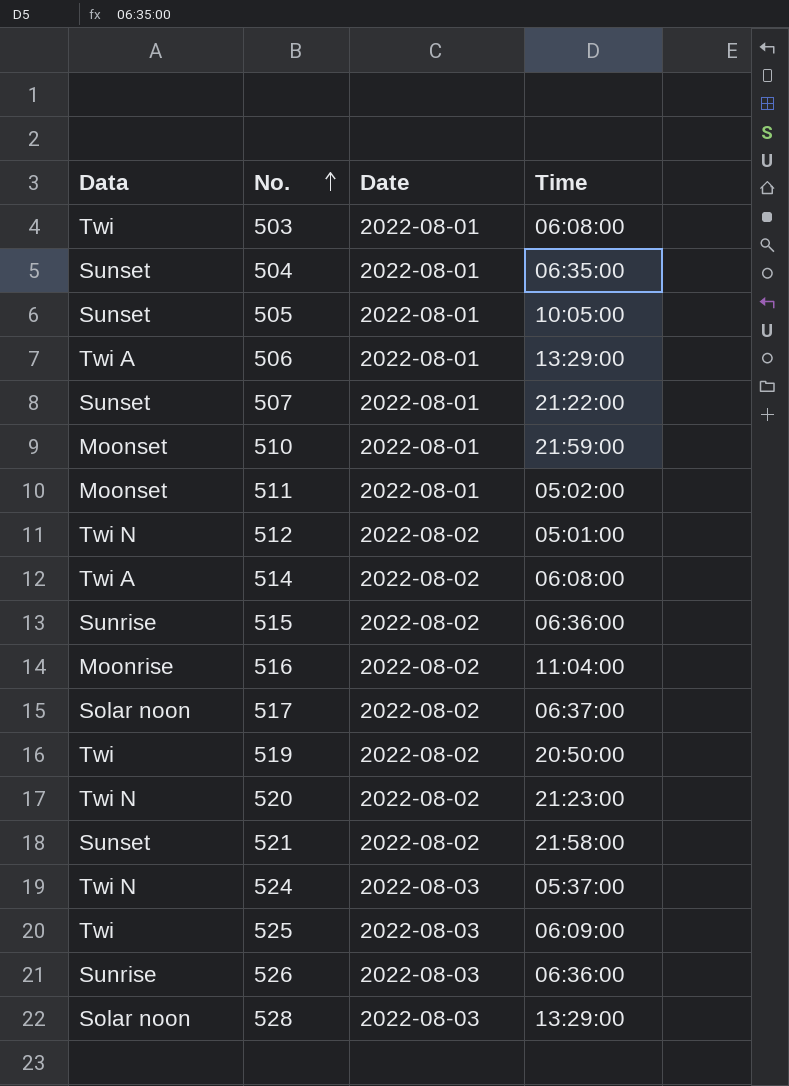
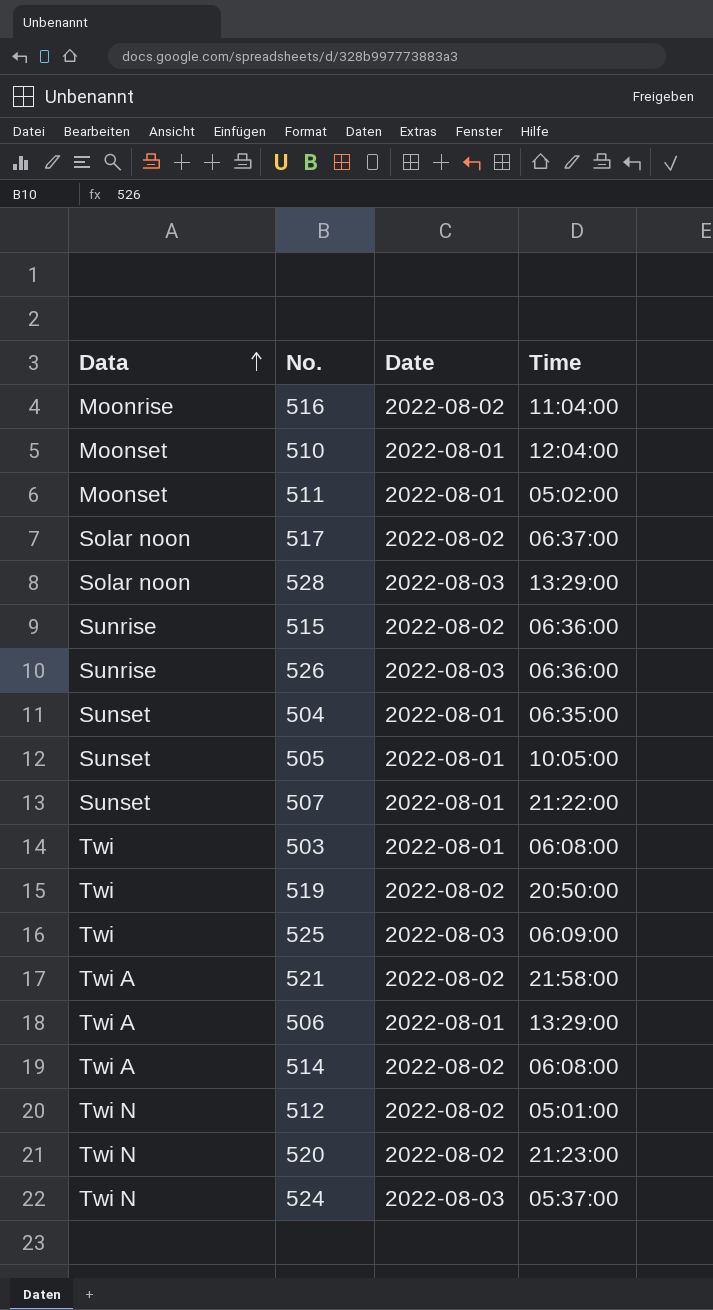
row order: No. ascending -> Data ascending
510 | Time: 21:59:00 -> 12:04:00
521 | Data: Sunset -> Twi A

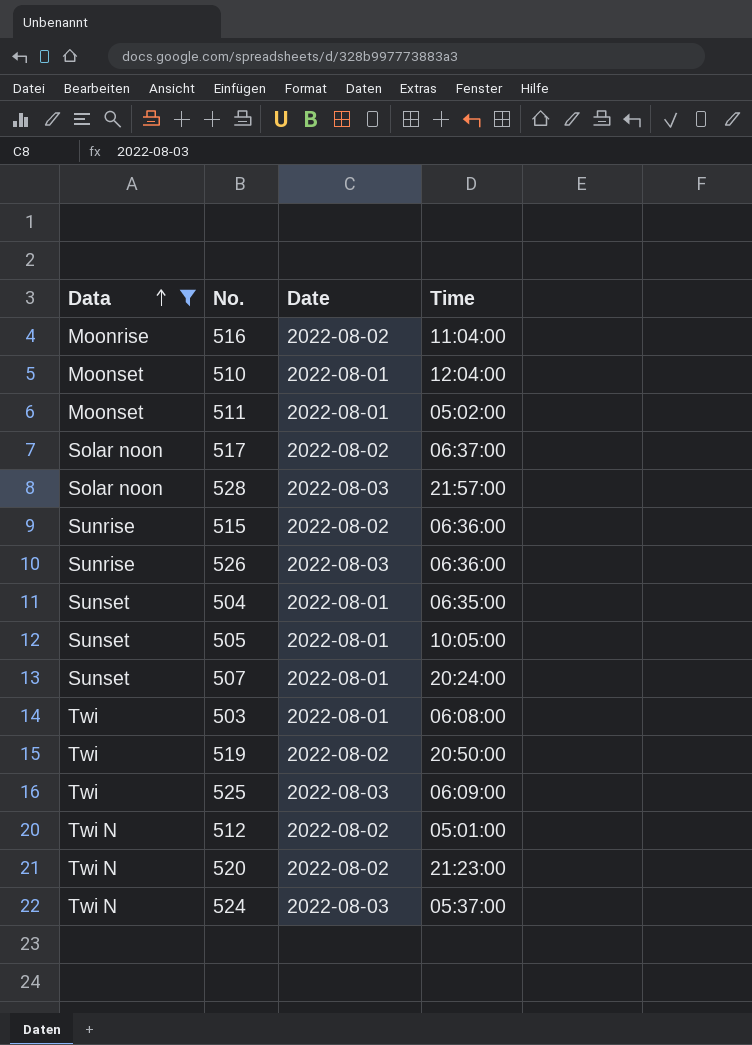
filter: none -> Data != Twi A
528 | Time: 13:29:00 -> 21:57:00
507 | Time: 21:22:00 -> 20:24:00

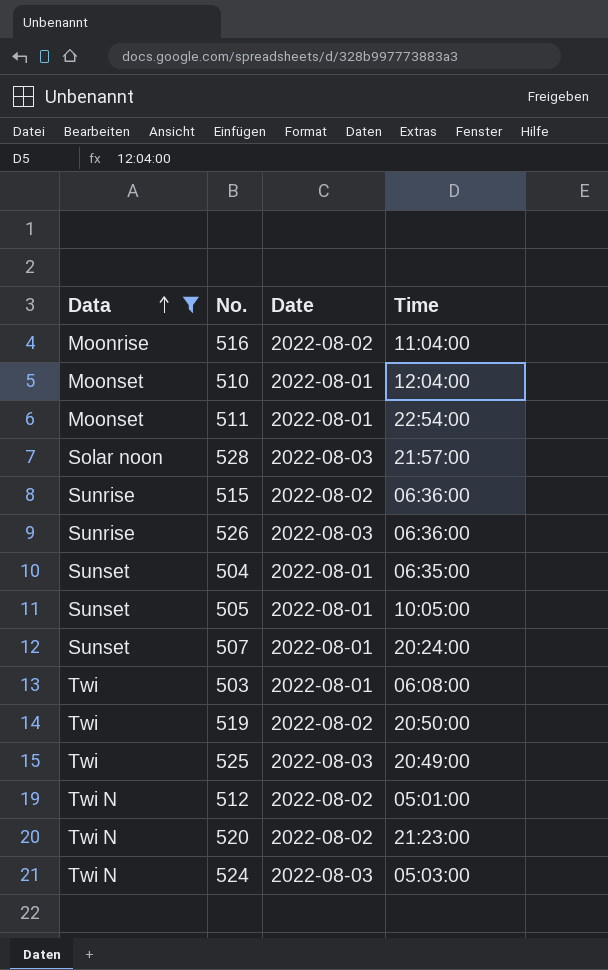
row 517: Solar noon | 2022-08-02 | 06:37:00 -> none
511 | Time: 05:02:00 -> 22:54:00
525 | Time: 06:09:00 -> 20:49:00
524 | Time: 05:37:00 -> 05:03:00

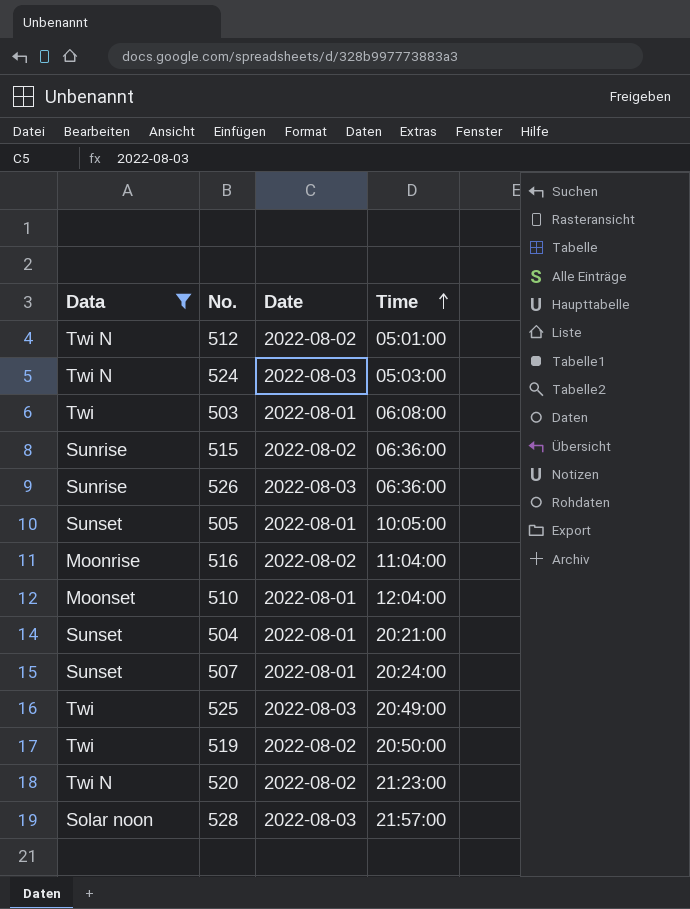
row order: Data ascending -> Time ascending
row 511: Moonset | 2022-08-01 | 22:54:00 -> none
504 | Time: 06:35:00 -> 20:21:00

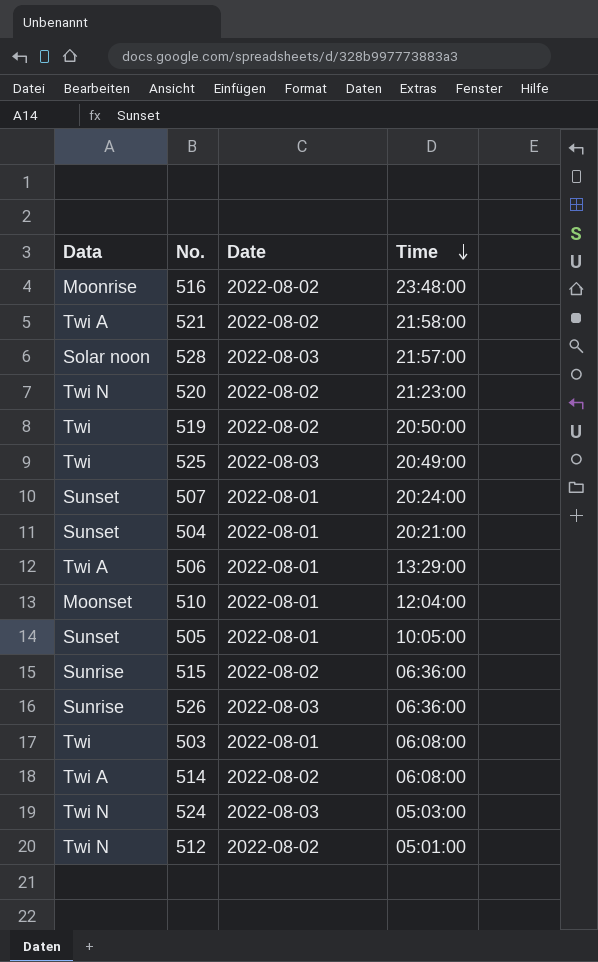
filter: Data != Twi A -> none
row order: Time ascending -> Time descending
516 | Time: 11:04:00 -> 23:48:00

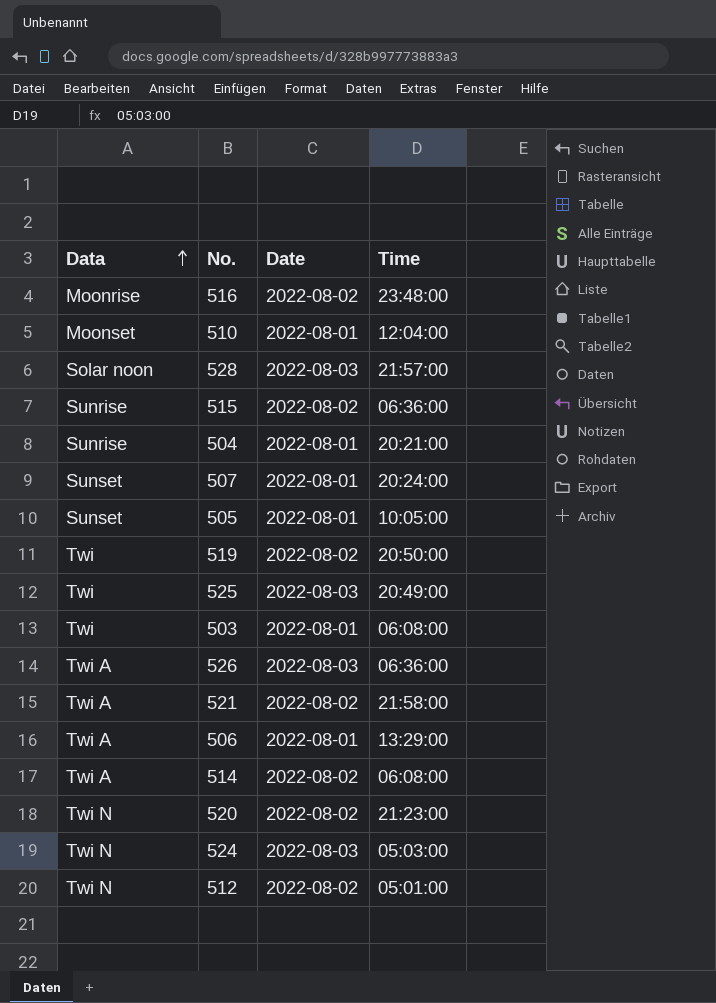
row order: Time descending -> Data ascending
504 | Data: Sunset -> Sunrise
526 | Data: Sunrise -> Twi A

